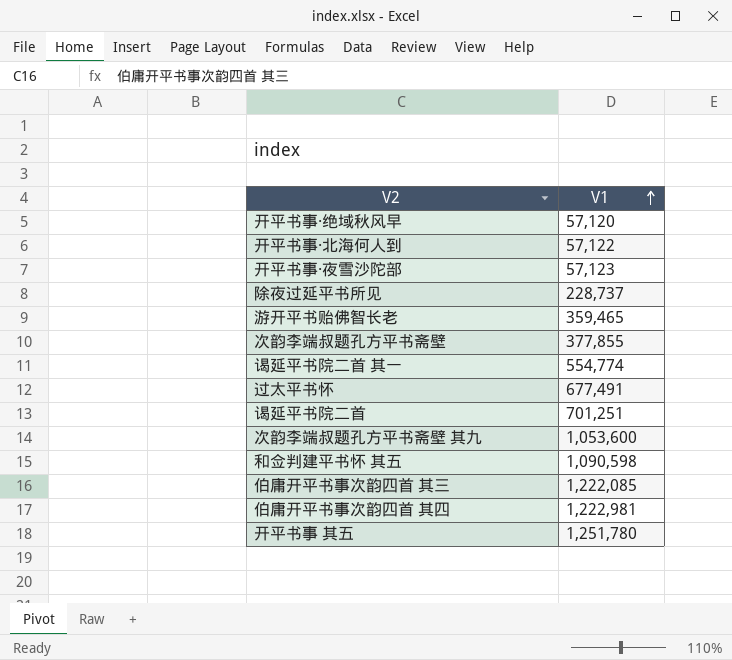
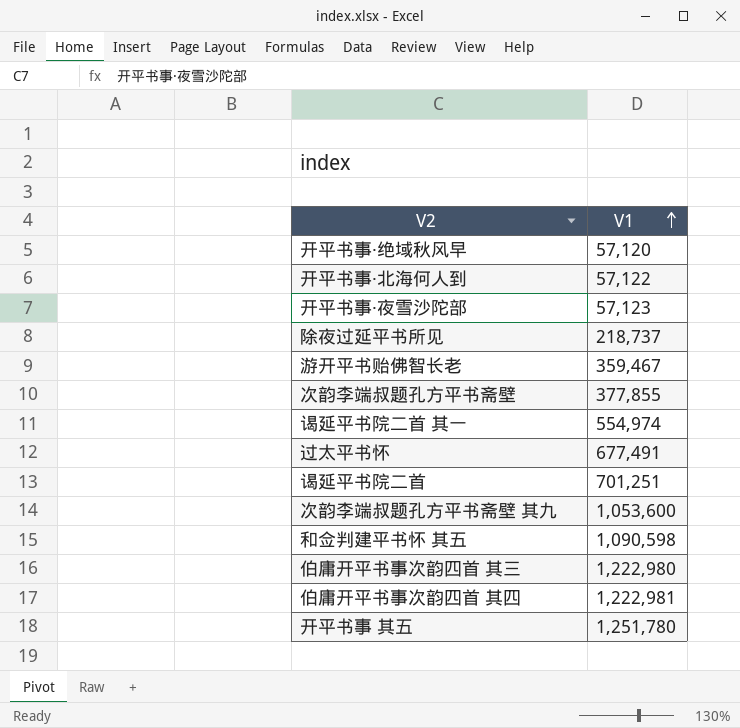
除夜过延平书所见 | V1: 228,737 -> 218,737
游开平书贻佛智长老 | V1: 359,465 -> 359,467
谒延平书院二首 其一 | V1: 554,774 -> 554,974
伯庸开平书事次韵四首 其三 | V1: 1,222,085 -> 1,222,980

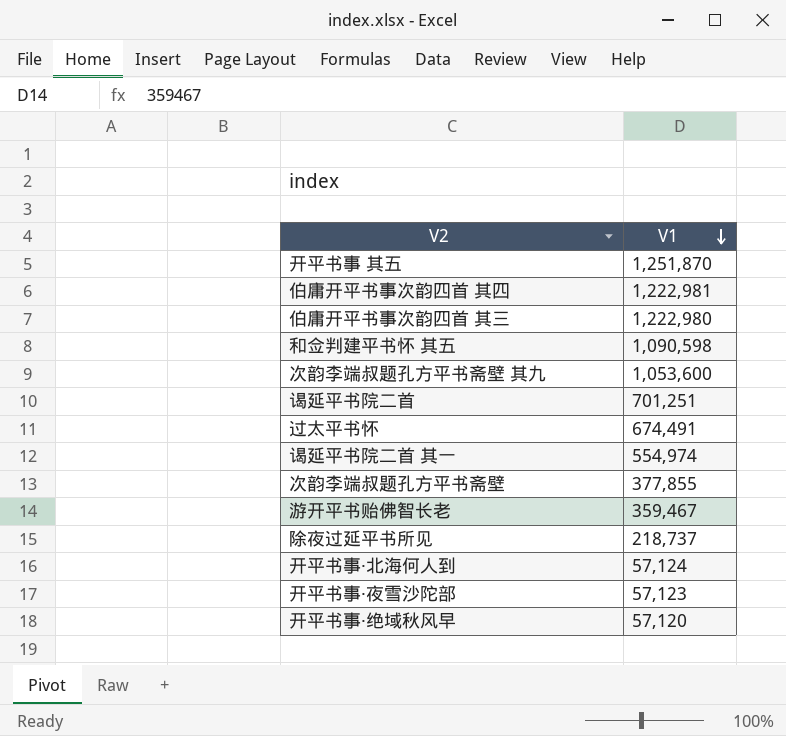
row order: V1 ascending -> V1 descending
开平书事 其五 | V1: 1,251,780 -> 1,251,870
过太平书怀 | V1: 677,491 -> 674,491
开平书事·北海何人到 | V1: 57,122 -> 57,124

